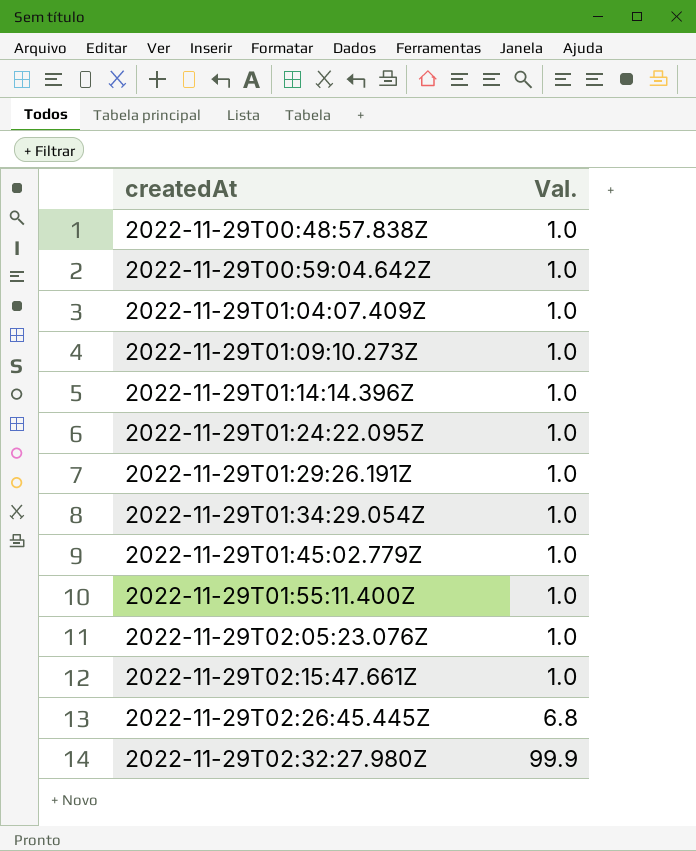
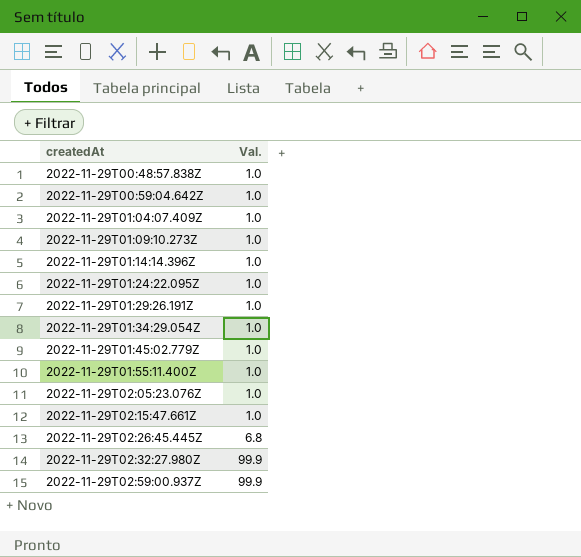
row 2022-11-29T02:59:00.937Z: none -> 99.9

